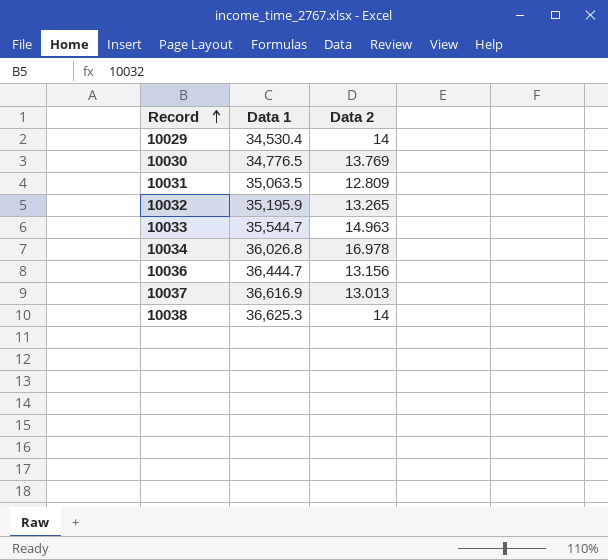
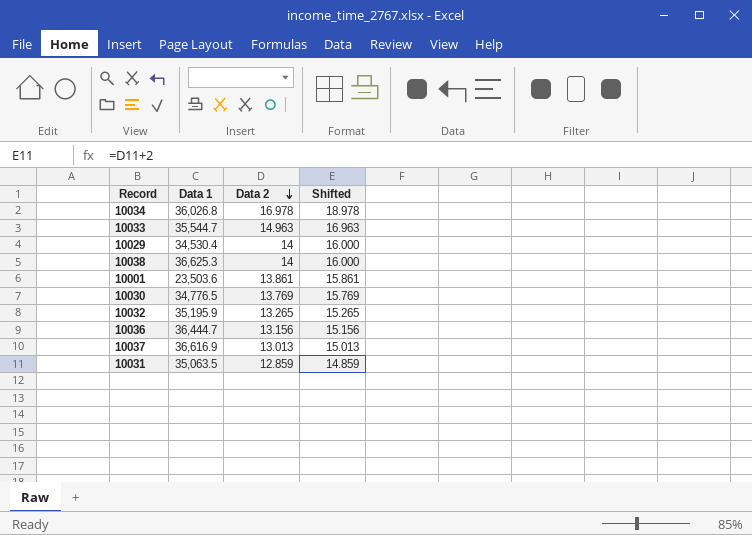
row order: Record ascending -> Data 2 descending
column Shifted | formula: none -> [Data 2] + 2
row 10001: none -> 23,503.6 | 13.861 | 15.861
10031 | Data 2: 12.809 -> 12.859

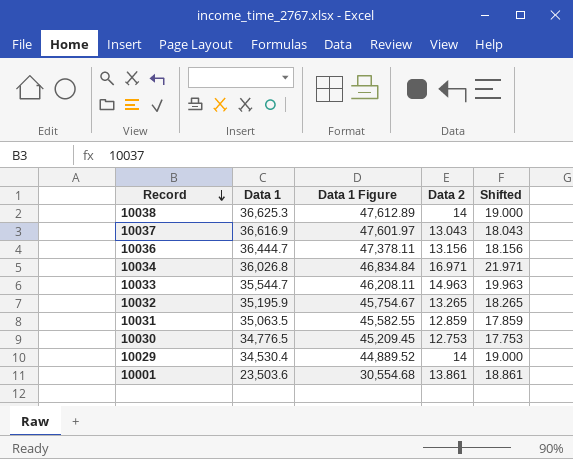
row order: Data 2 descending -> Record descending
column Data 1 Figure | formula: none -> [Data 1] * 1.3
column Shifted | formula: [Data 2] + 2 -> [Data 2] + 5
10037 | Data 2: 13.013 -> 13.043
10034 | Data 2: 16.978 -> 16.971
10030 | Data 2: 13.769 -> 12.753

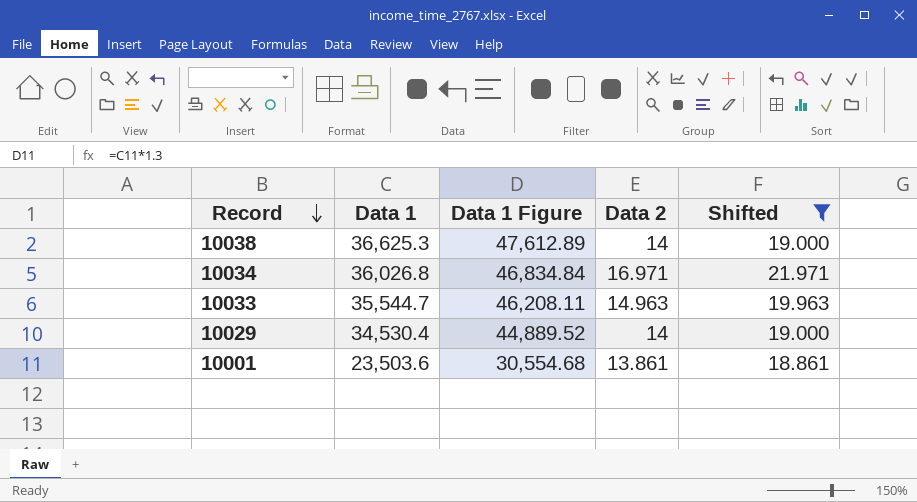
filter: none -> Shifted >= 18.861

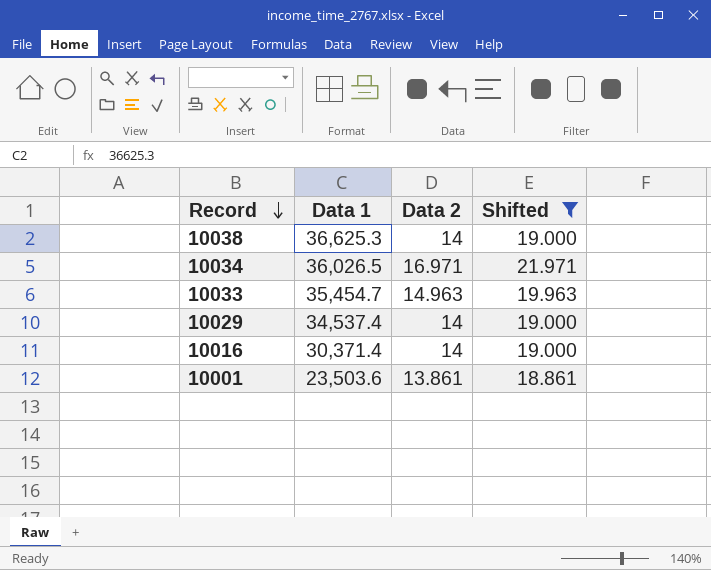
column Data 1 Figure | formula: [Data 1] * 1.3 -> none
10034 | Data 1: 36,026.8 -> 36,026.5
10033 | Data 1: 35,544.7 -> 35,454.7
10029 | Data 1: 34,530.4 -> 34,537.4
row 10016: none -> 30,371.4 | 14 | 19.000

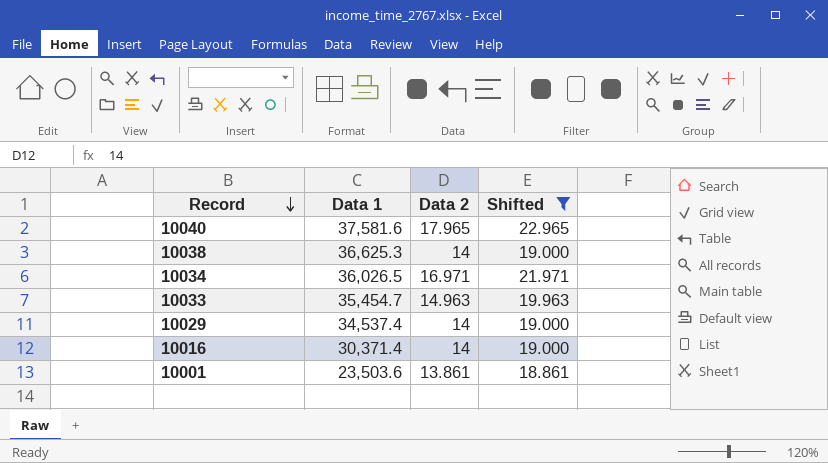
row 10040: none -> 37,581.6 | 17.965 | 22.965

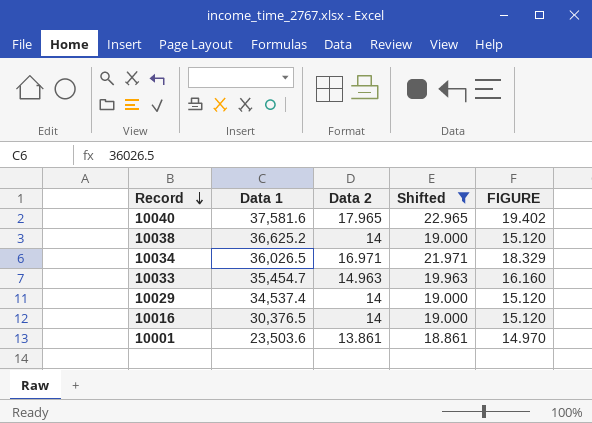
column FIGURE | formula: none -> [Data 2] * 1.08
10038 | Data 1: 36,625.3 -> 36,625.2
10016 | Data 1: 30,371.4 -> 30,376.5

